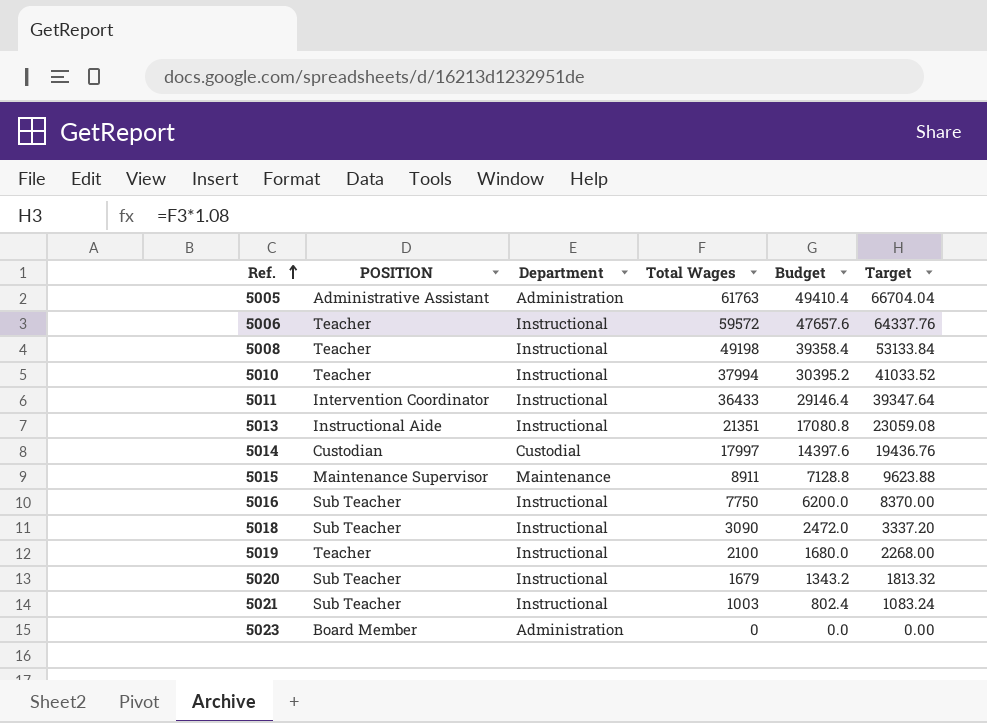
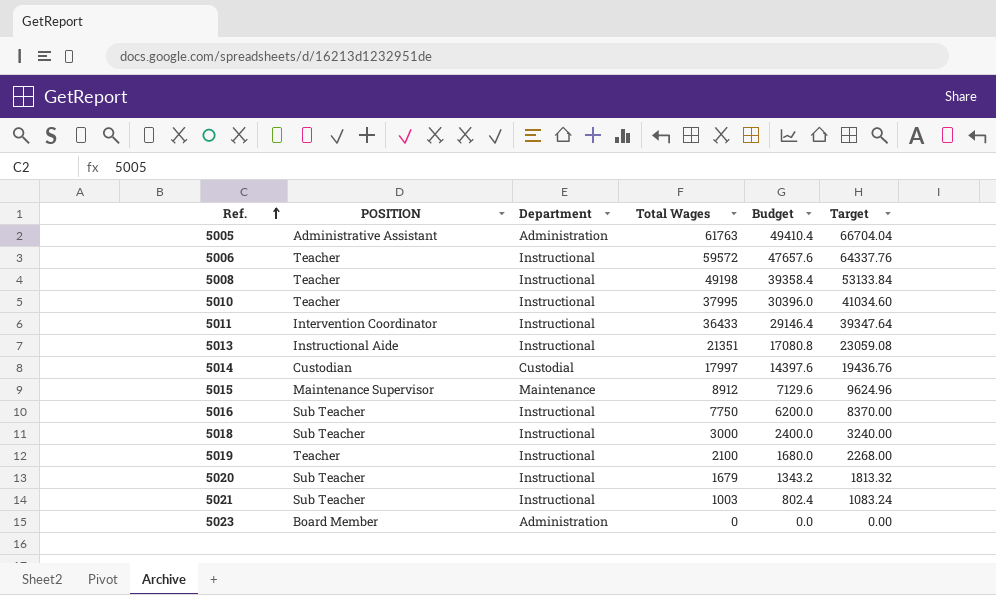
5010 | Total Wages: 37994 -> 37995
5010 | Budget: 30395.2 -> 30396.0
5010 | Target: 41033.52 -> 41034.60
5015 | Total Wages: 8911 -> 8912
5015 | Budget: 7128.8 -> 7129.6
5015 | Target: 9623.88 -> 9624.96
5018 | Total Wages: 3090 -> 3000
5018 | Budget: 2472.0 -> 2400.0
5018 | Target: 3337.20 -> 3240.00

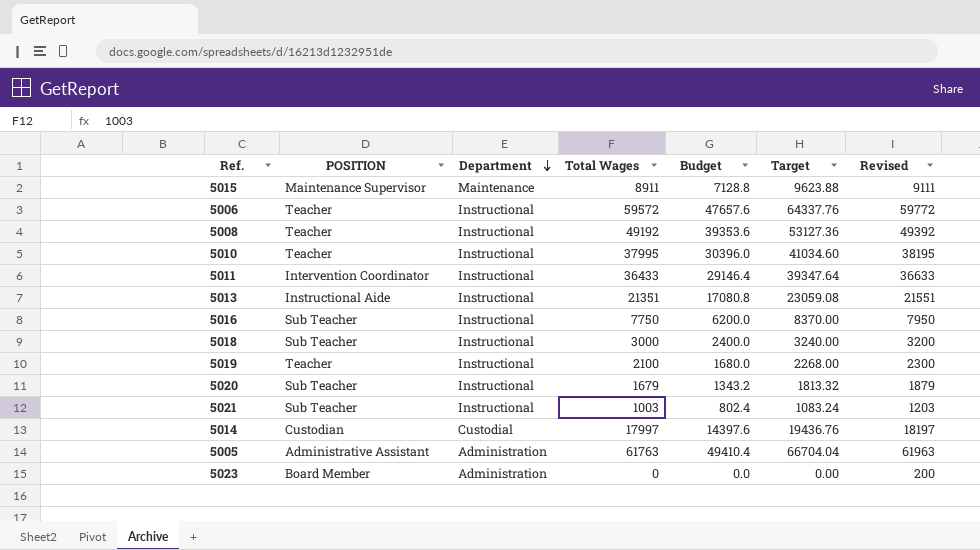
row order: Ref. ascending -> Department descending
column Revised | formula: none -> [Total Wages] + 200
5015 | Total Wages: 8912 -> 8911
5015 | Budget: 7129.6 -> 7128.8
5015 | Target: 9624.96 -> 9623.88
5008 | Total Wages: 49198 -> 49192
5008 | Budget: 39358.4 -> 39353.6
5008 | Target: 53133.84 -> 53127.36

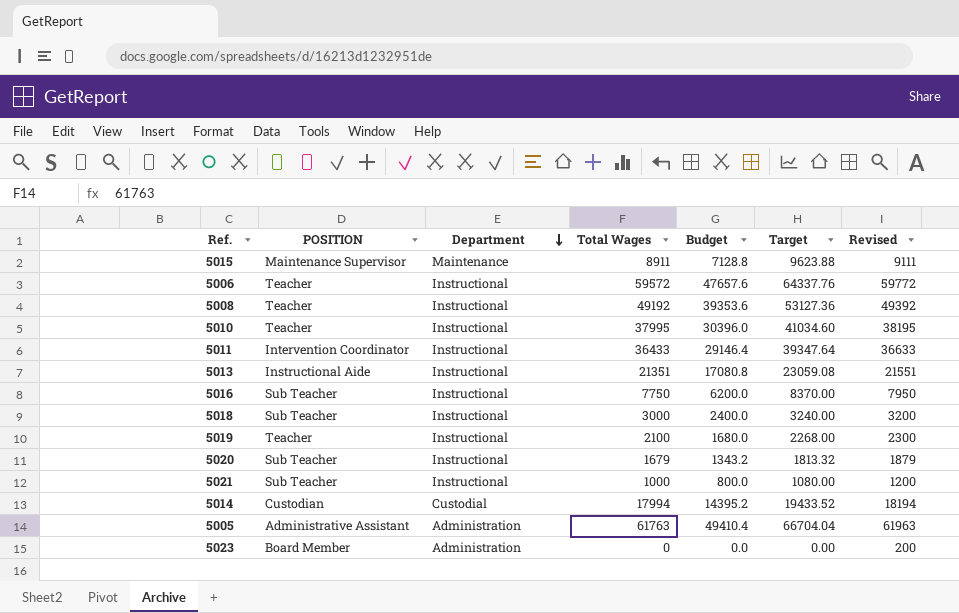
5021 | Total Wages: 1003 -> 1000
5021 | Budget: 802.4 -> 800.0
5021 | Target: 1083.24 -> 1080.00
5021 | Revised: 1203 -> 1200
5014 | Total Wages: 17997 -> 17994
5014 | Budget: 14397.6 -> 14395.2
5014 | Target: 19436.76 -> 19433.52
5014 | Revised: 18197 -> 18194

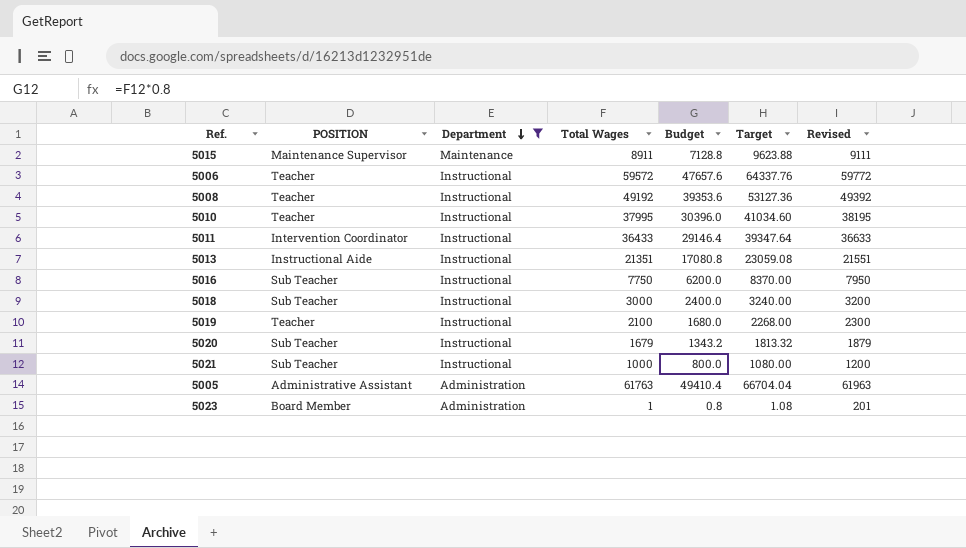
filter: none -> Department != Custodial
5023 | Total Wages: 0 -> 1
5023 | Budget: 0.0 -> 0.8
5023 | Target: 0.00 -> 1.08
5023 | Revised: 200 -> 201

